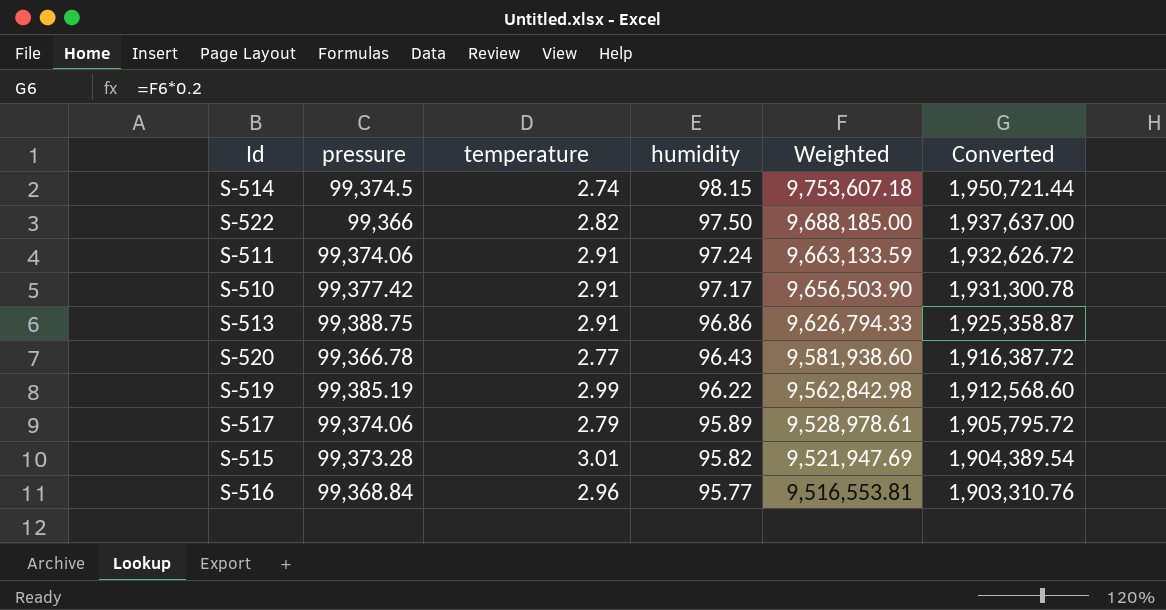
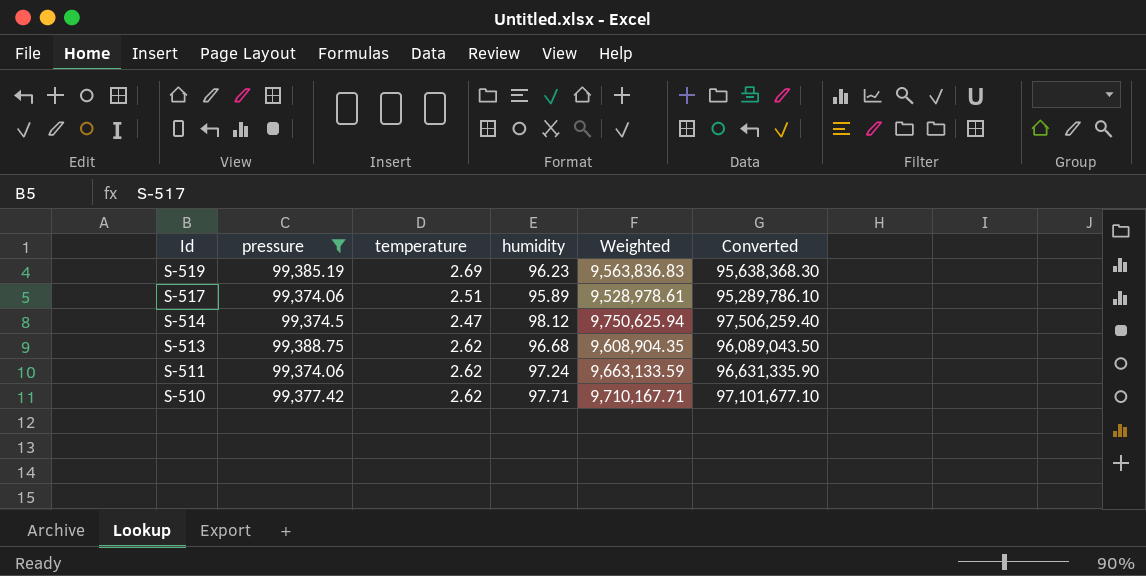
filter: none -> pressure >= 99,374.06
row order: humidity descending -> Id descending
column Converted | formula: [Weighted] * 0.2 -> [Weighted] * 10
S-519 | temperature: 2.99 -> 2.69
S-519 | humidity: 96.22 -> 96.23
S-519 | Weighted: 9,562,842.98 -> 9,563,836.83
S-517 | temperature: 2.79 -> 2.51
S-514 | temperature: 2.74 -> 2.47
S-514 | humidity: 98.15 -> 98.12
S-514 | Weighted: 9,753,607.18 -> 9,750,625.94
S-513 | temperature: 2.91 -> 2.62
S-513 | humidity: 96.86 -> 96.68
S-513 | Weighted: 9,626,794.33 -> 9,608,904.35
S-511 | temperature: 2.91 -> 2.62
S-510 | temperature: 2.91 -> 2.62
S-510 | humidity: 97.17 -> 97.71
S-510 | Weighted: 9,656,503.90 -> 9,710,167.71

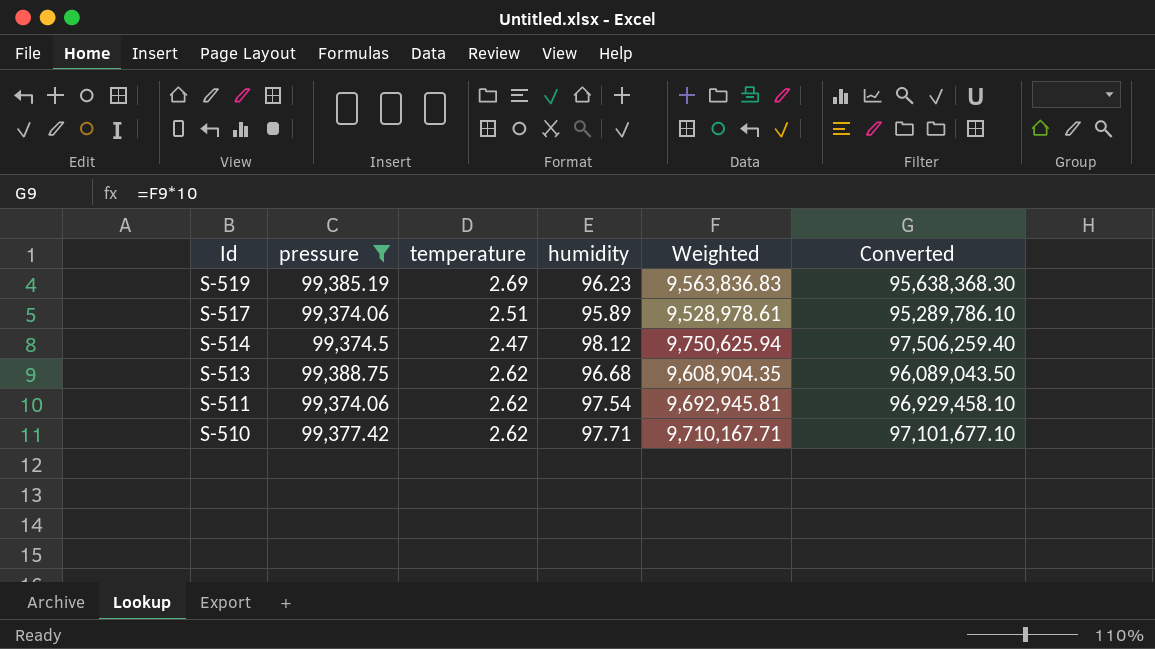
S-511 | humidity: 97.24 -> 97.54
S-511 | Weighted: 9,663,133.59 -> 9,692,945.81
S-511 | Converted: 96,631,335.90 -> 96,929,458.10

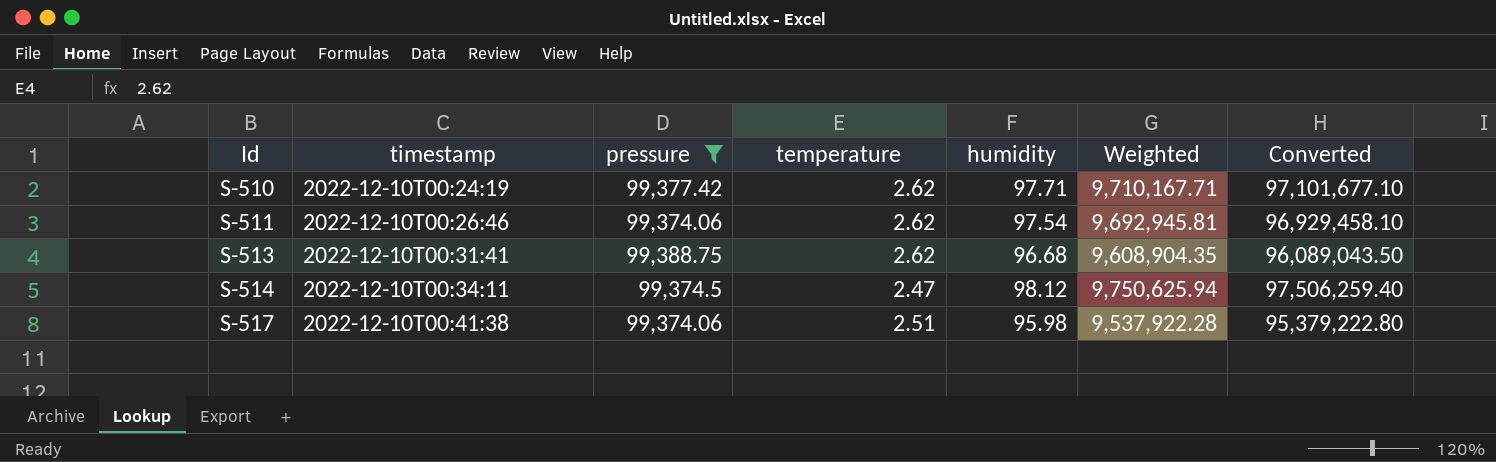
row order: Id descending -> Id ascending
column timestamp | position: none -> 2
row S-519: 99,385.19 | 2.69 | 96.23 | 9,563,836.83 | 95,638,368.30 -> none
S-517 | humidity: 95.89 -> 95.98
S-517 | Weighted: 9,528,978.61 -> 9,537,922.28
S-517 | Converted: 95,289,786.10 -> 95,379,222.80

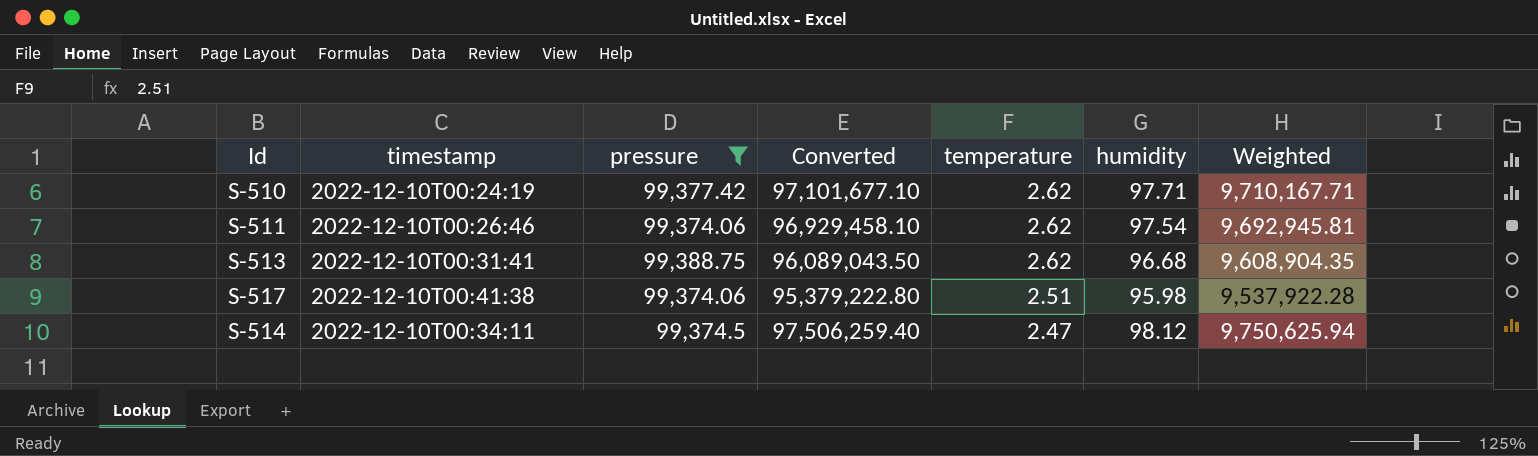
row order: Id ascending -> temperature descending
column Converted | position: 7 -> 4

